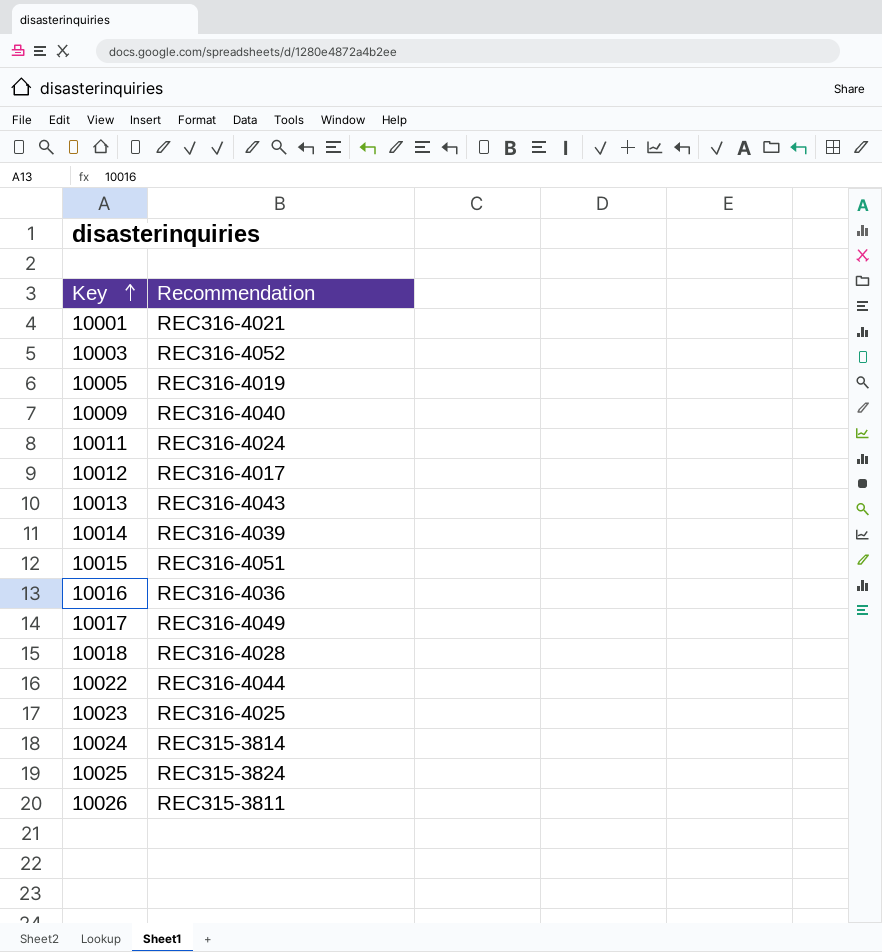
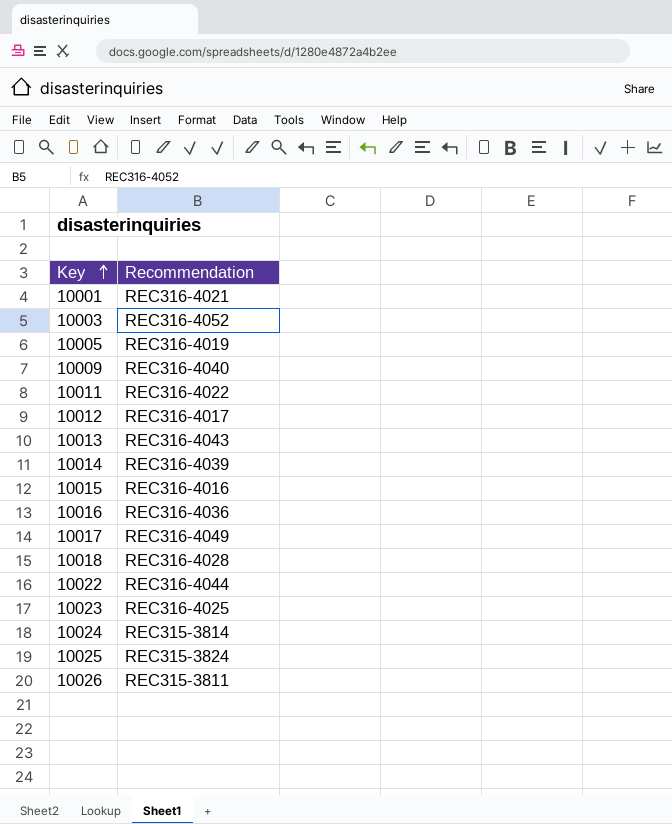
10011 | Recommendation: REC316-4024 -> REC316-4022
10015 | Recommendation: REC316-4051 -> REC316-4016

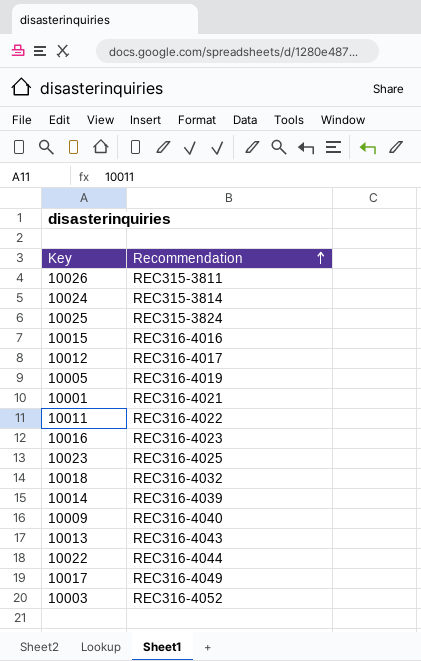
row order: Key ascending -> Recommendation ascending
10016 | Recommendation: REC316-4036 -> REC316-4023
10018 | Recommendation: REC316-4028 -> REC316-4032

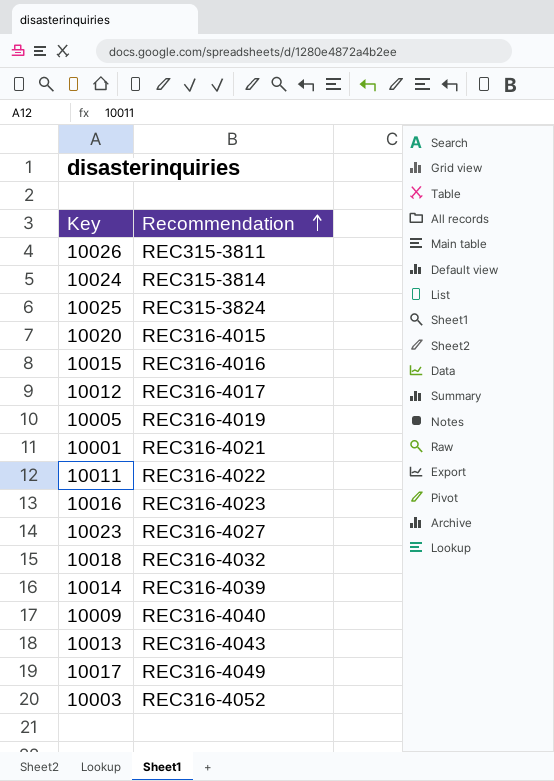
row 10022: REC316-4044 -> none
row 10020: none -> REC316-4015
10023 | Recommendation: REC316-4025 -> REC316-4027

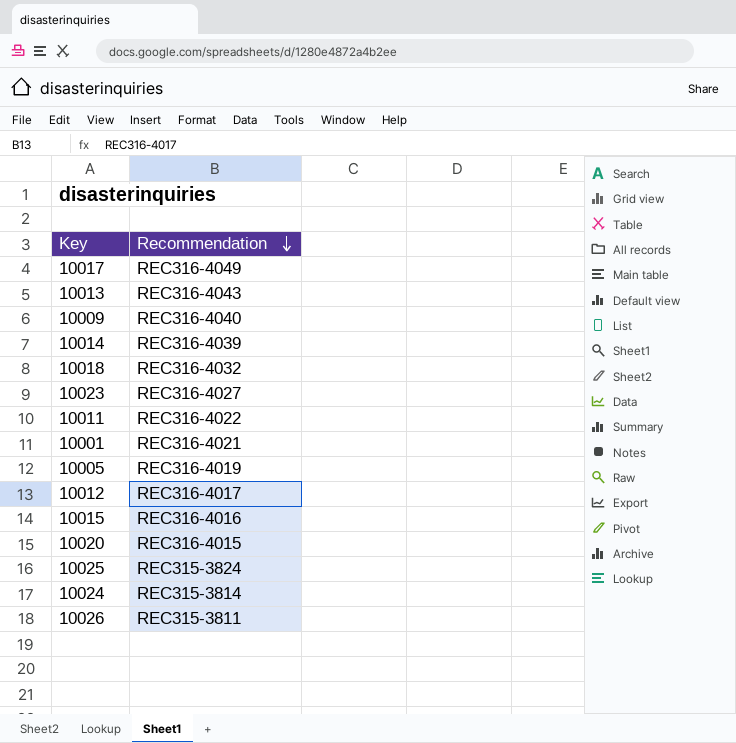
row order: Recommendation ascending -> Recommendation descending
row 10016: REC316-4023 -> none
row 10003: REC316-4052 -> none

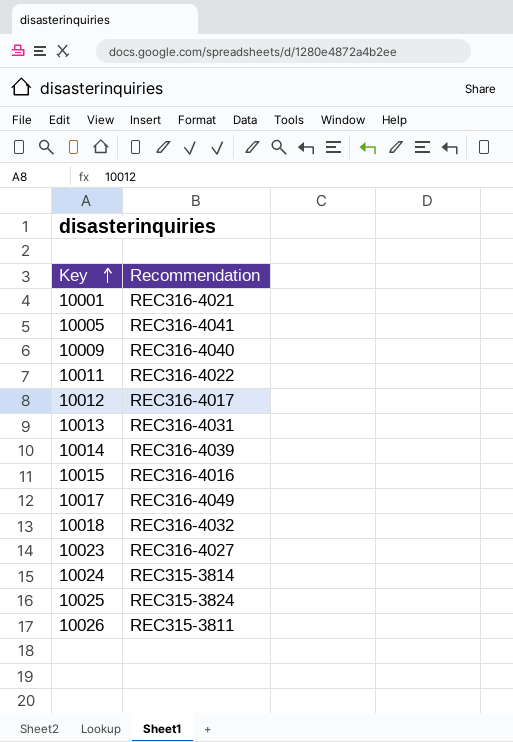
row order: Recommendation descending -> Key ascending
row 10020: REC316-4015 -> none
10005 | Recommendation: REC316-4019 -> REC316-4041
10013 | Recommendation: REC316-4043 -> REC316-4031

